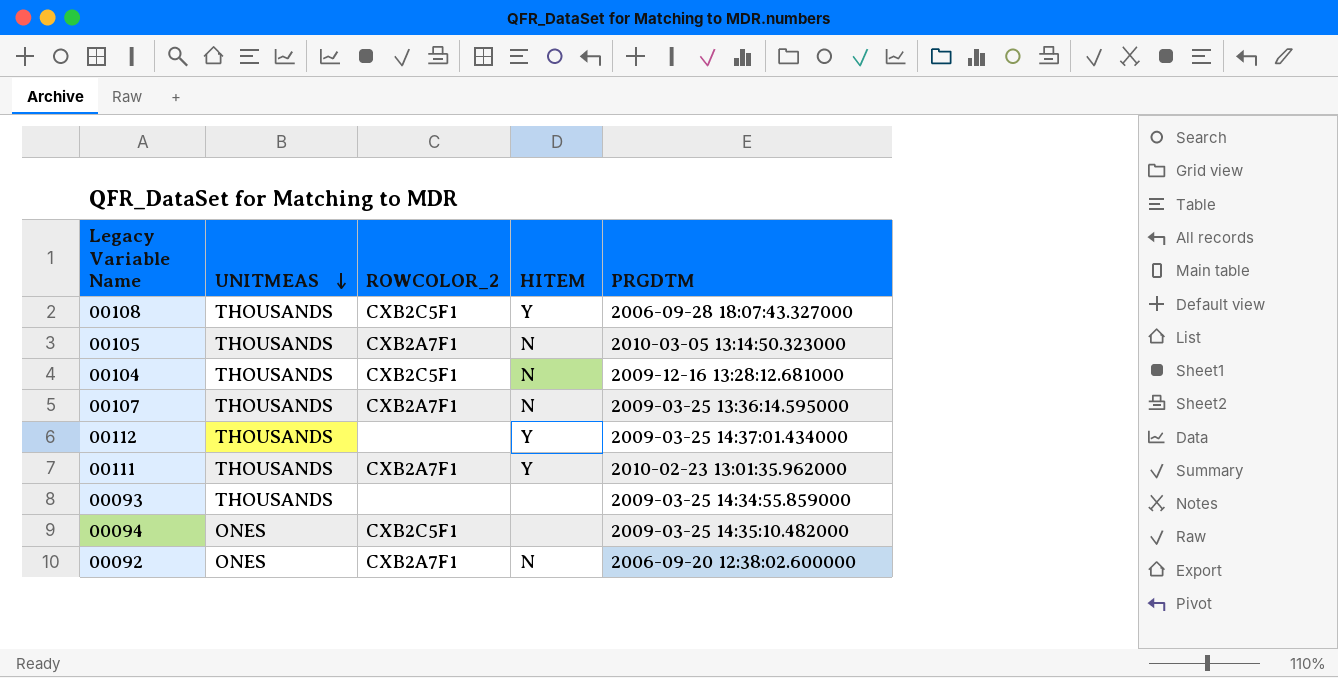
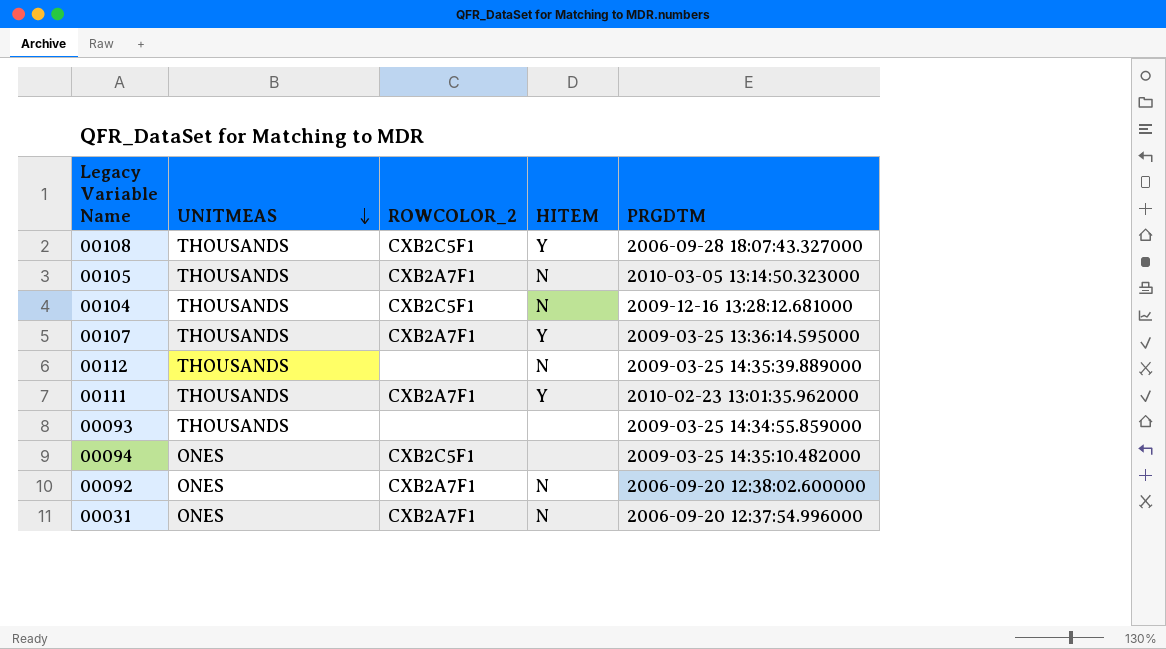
00107 | HITEM: N -> Y
00112 | HITEM: Y -> N
00112 | PRGDTM: 2009-03-25 14:37:01.434000 -> 2009-03-25 14:35:39.889000
row 00031: none -> ONES | CXB2A7F1 | N | 2006-09-20 12:37:54.996000

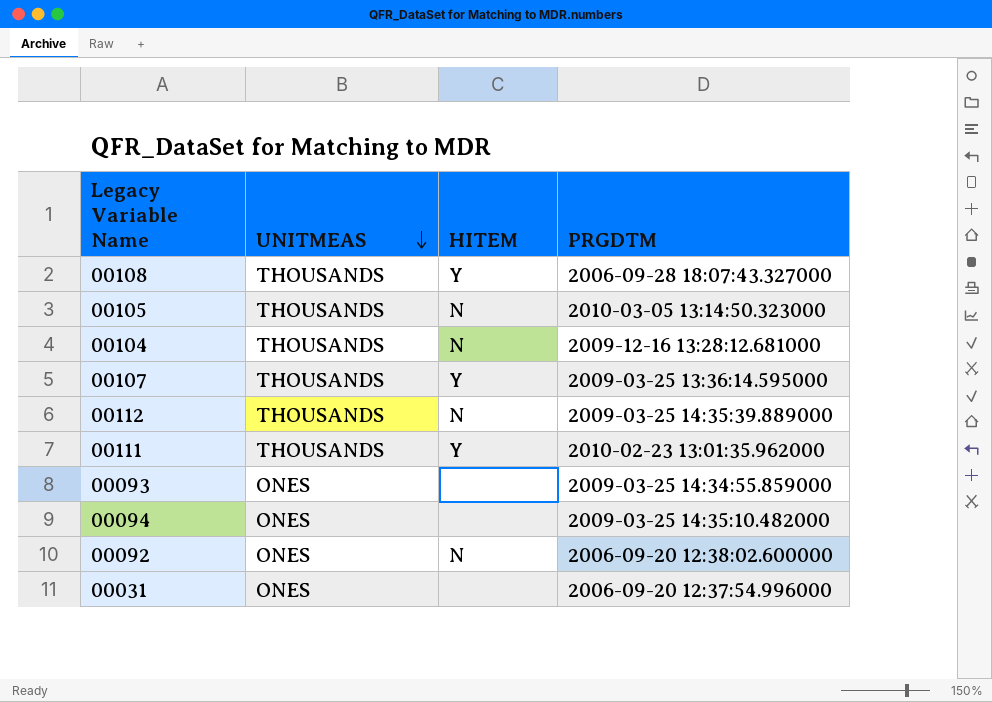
column ROWCOLOR_2 | position: 3 -> none
00093 | UNITMEAS: THOUSANDS -> ONES
00031 | HITEM: N -> none

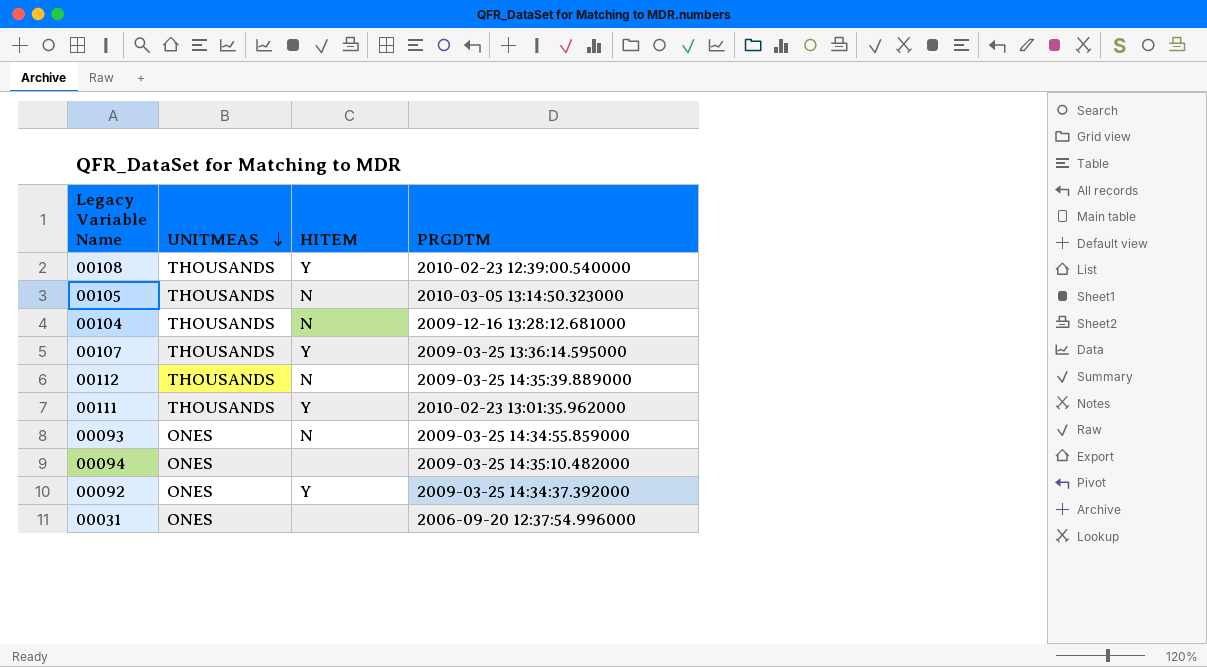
00108 | PRGDTM: 2006-09-28 18:07:43.327000 -> 2010-02-23 12:39:00.540000
00093 | HITEM: none -> N
00092 | HITEM: N -> Y
00092 | PRGDTM: 2006-09-20 12:38:02.600000 -> 2009-03-25 14:34:37.392000

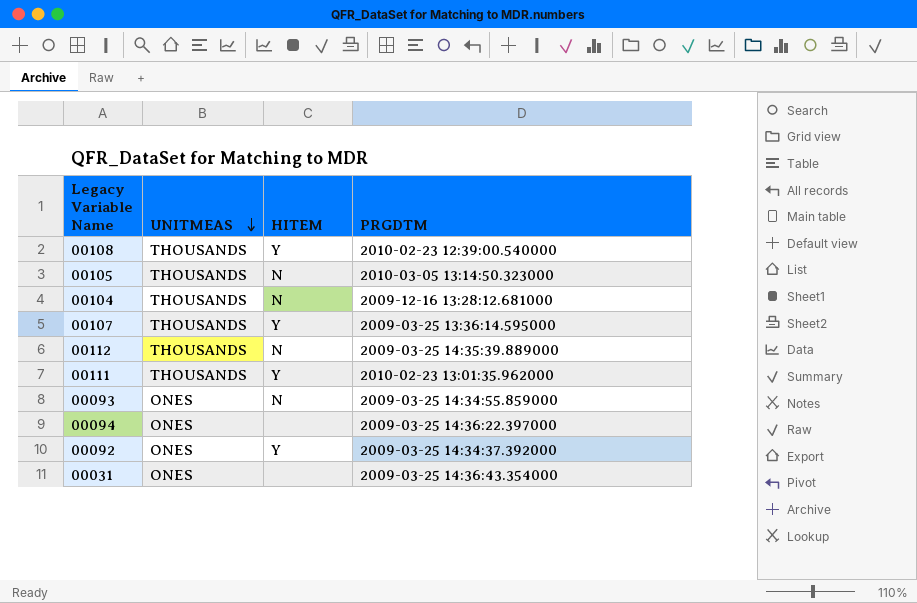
00094 | PRGDTM: 2009-03-25 14:35:10.482000 -> 2009-03-25 14:36:22.397000
00031 | PRGDTM: 2006-09-20 12:37:54.996000 -> 2009-03-25 14:36:43.354000

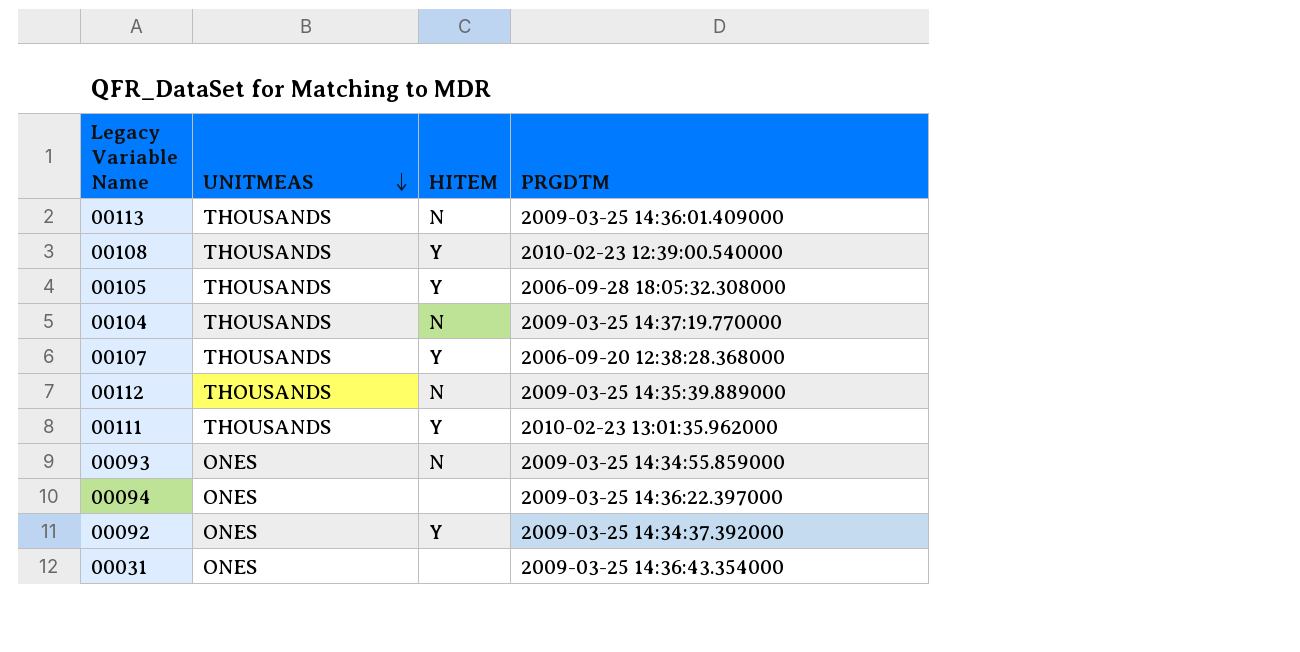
row 00113: none -> THOUSANDS | N | 2009-03-25 14:36:01.409000
00105 | HITEM: N -> Y
00105 | PRGDTM: 2010-03-05 13:14:50.323000 -> 2006-09-28 18:05:32.308000
00104 | PRGDTM: 2009-12-16 13:28:12.681000 -> 2009-03-25 14:37:19.770000
00107 | PRGDTM: 2009-03-25 13:36:14.595000 -> 2006-09-20 12:38:28.368000

